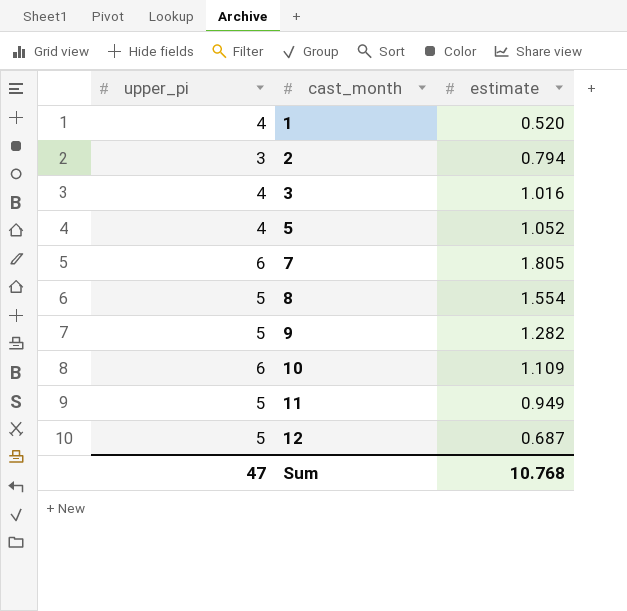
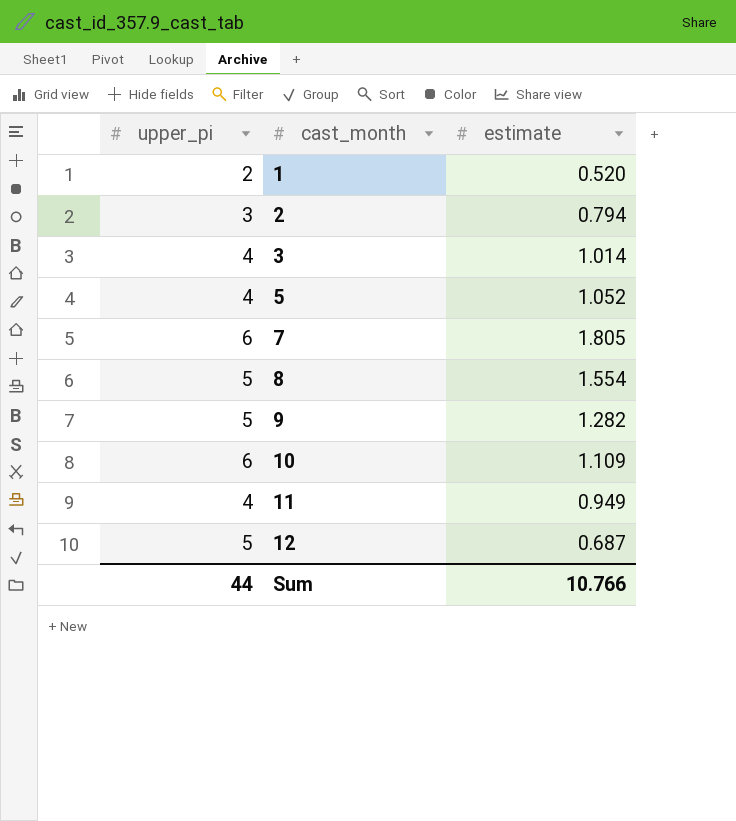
1 | upper_pi: 4 -> 2
3 | estimate: 1.016 -> 1.014
11 | upper_pi: 5 -> 4
Sum | upper_pi: 47 -> 44
Sum | estimate: 10.768 -> 10.766

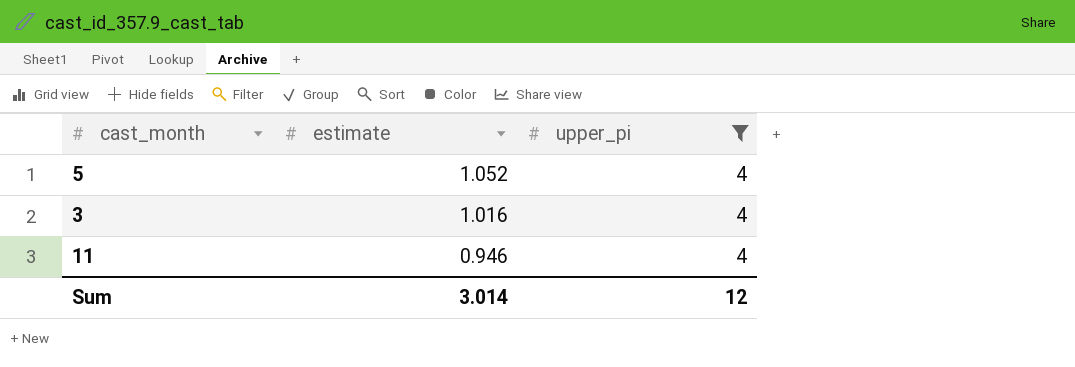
filter: none -> upper_pi = 4
row order: cast_month ascending -> estimate descending
column upper_pi | position: 1 -> 3
3 | estimate: 1.014 -> 1.016
11 | estimate: 0.949 -> 0.946
Sum | estimate: 10.766 -> 3.014
Sum | upper_pi: 44 -> 12

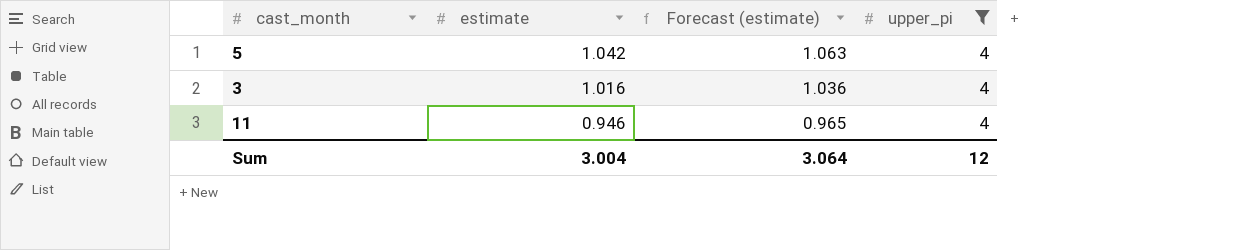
column Forecast (estimate) | formula: none -> [estimate] * 1.02
5 | estimate: 1.052 -> 1.042
Sum | estimate: 3.014 -> 3.004

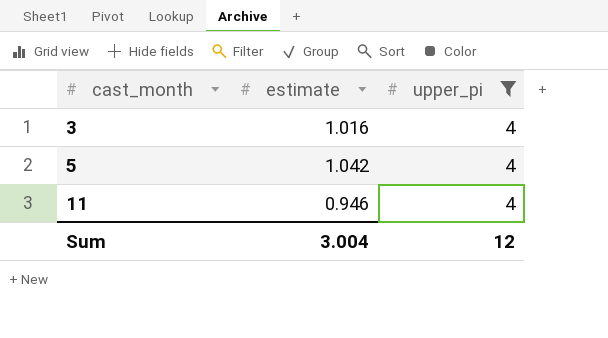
row order: estimate descending -> cast_month ascending
column Forecast (estimate) | formula: [estimate] * 1.02 -> none

